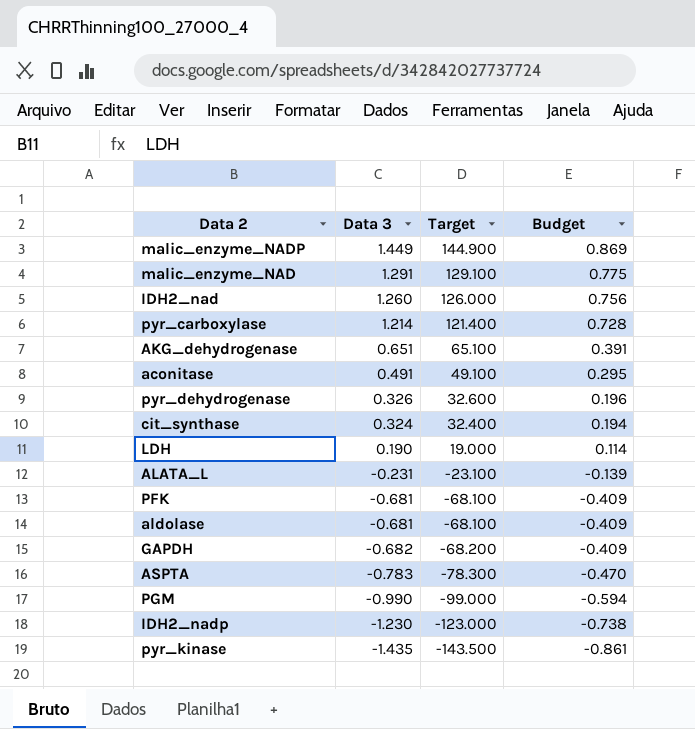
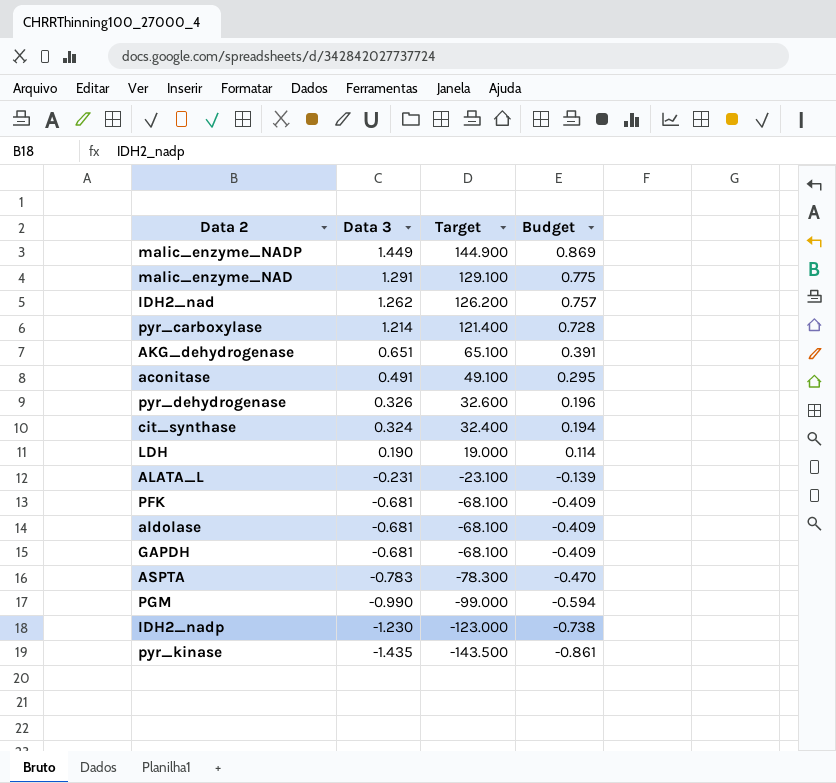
IDH2_nad | Data 3: 1.260 -> 1.262
IDH2_nad | Target: 126.000 -> 126.200
IDH2_nad | Budget: 0.756 -> 0.757
GAPDH | Data 3: -0.682 -> -0.681
GAPDH | Target: -68.200 -> -68.100

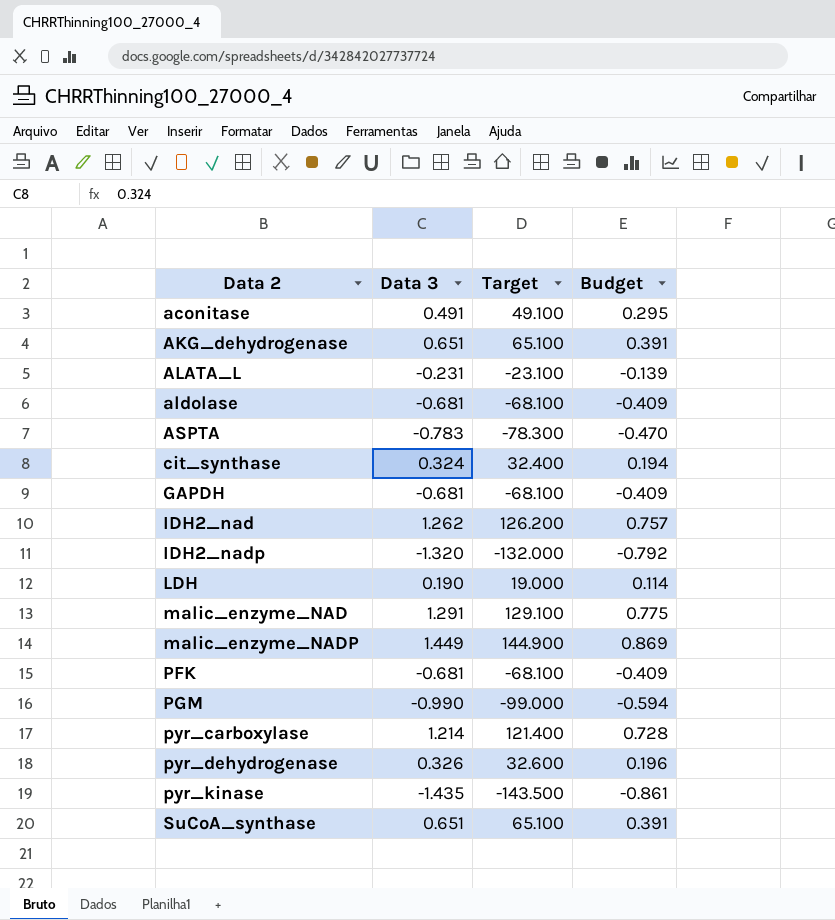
row order: Data 3 descending -> Data 2 ascending
IDH2_nadp | Data 3: -1.230 -> -1.320
IDH2_nadp | Target: -123.000 -> -132.000
IDH2_nadp | Budget: -0.738 -> -0.792
row SuCoA_synthase: none -> 0.651 | 65.100 | 0.391

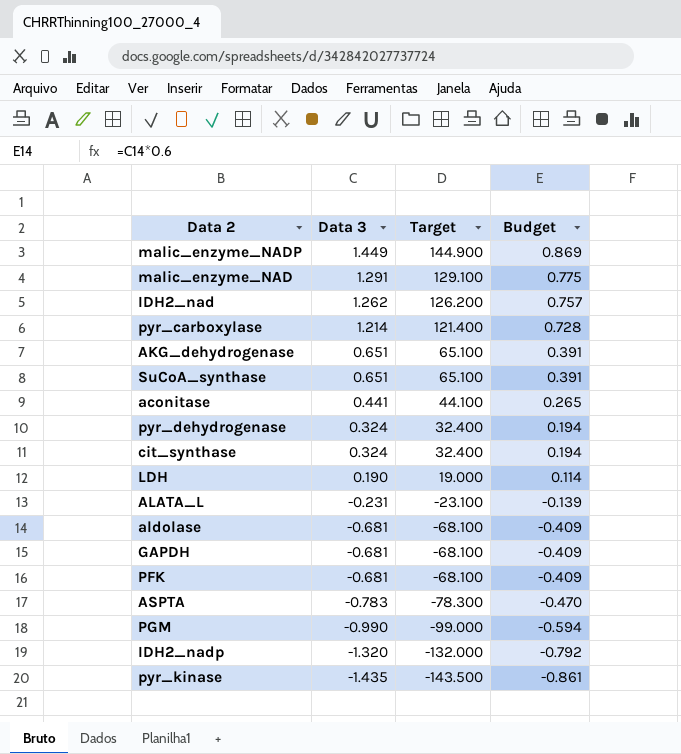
row order: Data 2 ascending -> Data 3 descending
aconitase | Data 3: 0.491 -> 0.441
aconitase | Target: 49.100 -> 44.100
aconitase | Budget: 0.295 -> 0.265
pyr_dehydrogenase | Data 3: 0.326 -> 0.324
pyr_dehydrogenase | Target: 32.600 -> 32.400
pyr_dehydrogenase | Budget: 0.196 -> 0.194

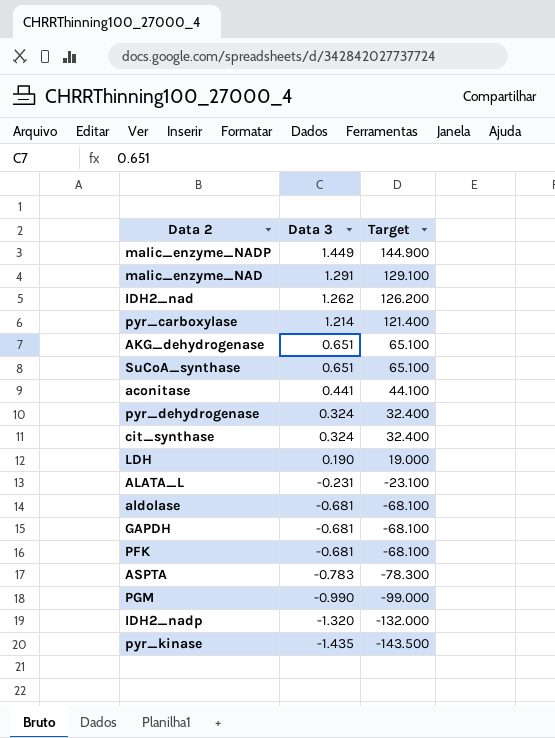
column Budget | formula: [Data 3] * 0.6 -> none

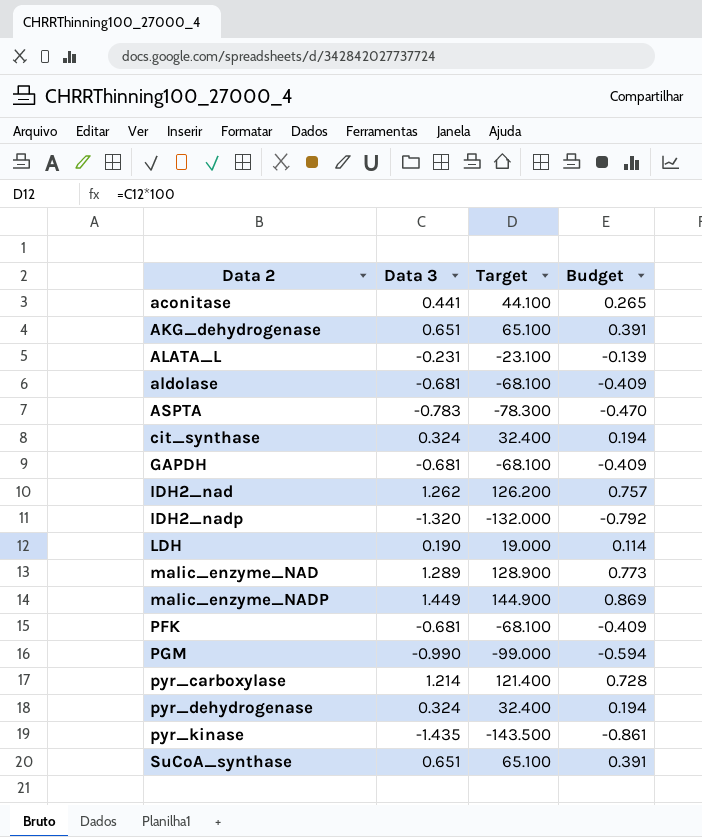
row order: Data 3 descending -> Data 2 ascending
column Budget | formula: none -> [Data 3] * 0.6
malic_enzyme_NAD | Data 3: 1.291 -> 1.289
malic_enzyme_NAD | Target: 129.100 -> 128.900

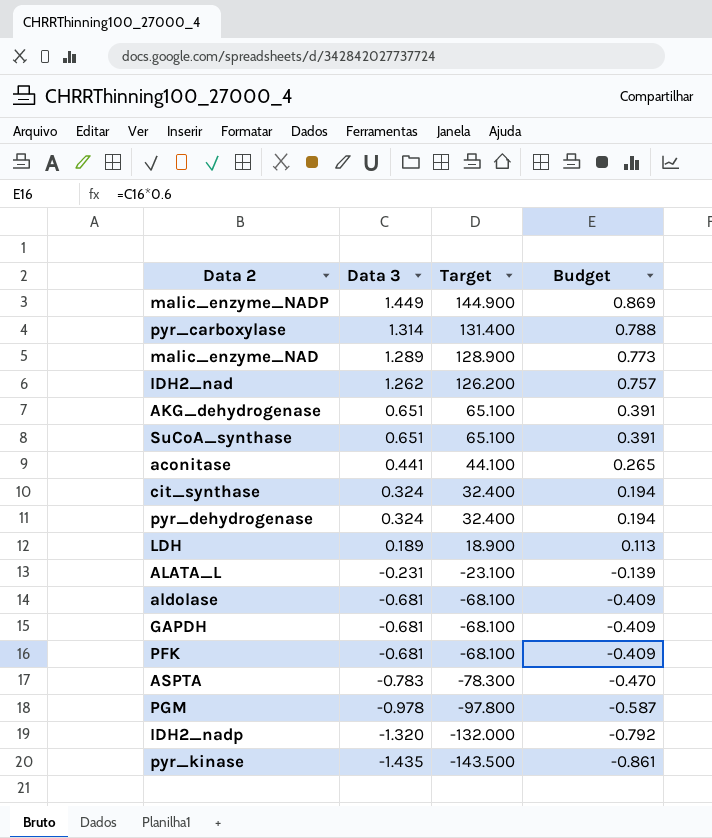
row order: Data 2 ascending -> Data 3 descending
pyr_carboxylase | Data 3: 1.214 -> 1.314
pyr_carboxylase | Target: 121.400 -> 131.400
pyr_carboxylase | Budget: 0.728 -> 0.788
LDH | Data 3: 0.190 -> 0.189
LDH | Target: 19.000 -> 18.900
LDH | Budget: 0.114 -> 0.113
PGM | Data 3: -0.990 -> -0.978
PGM | Target: -99.000 -> -97.800
PGM | Budget: -0.594 -> -0.587

